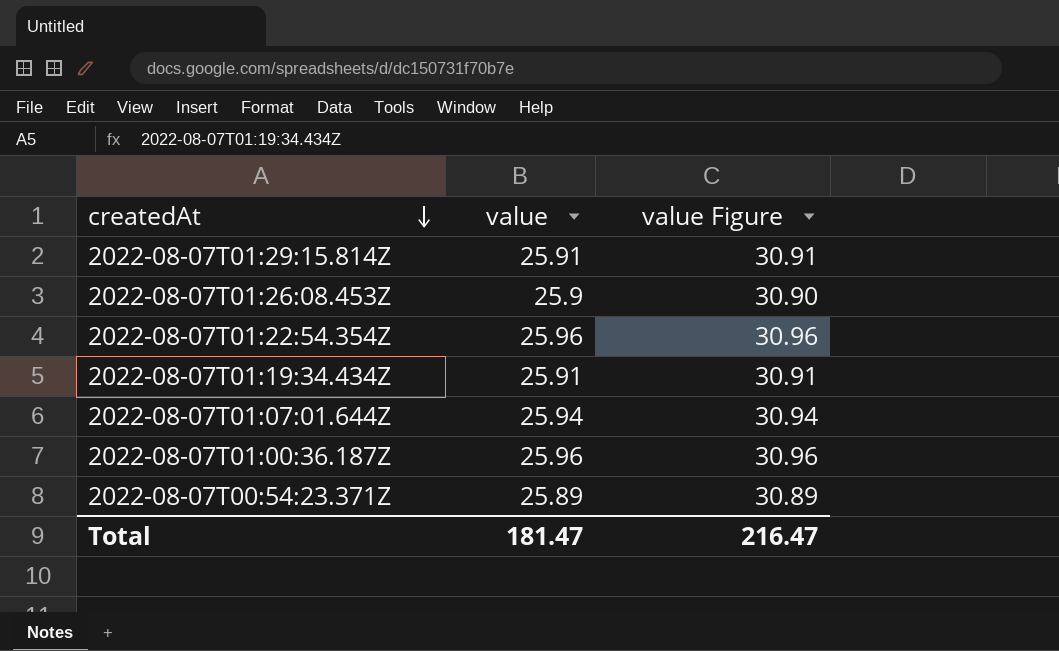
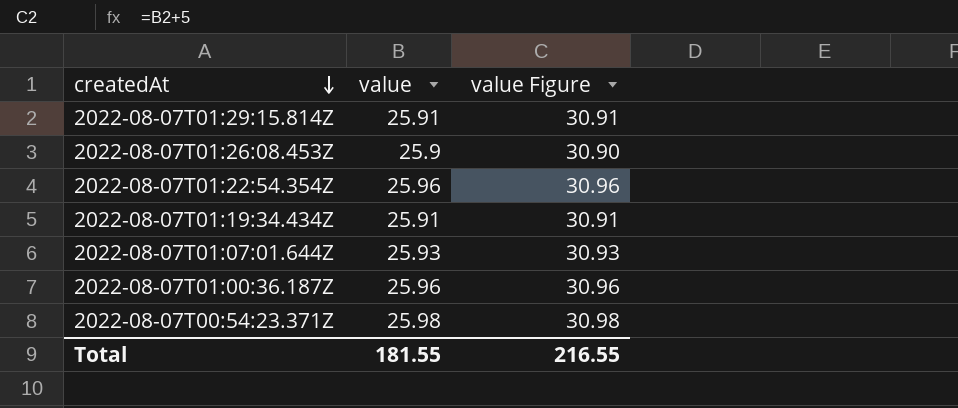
2022-08-07T01:07:01.644Z | value: 25.94 -> 25.93
2022-08-07T01:07:01.644Z | value Figure: 30.94 -> 30.93
2022-08-07T00:54:23.371Z | value: 25.89 -> 25.98
2022-08-07T00:54:23.371Z | value Figure: 30.89 -> 30.98
Total | value: 181.47 -> 181.55
Total | value Figure: 216.47 -> 216.55

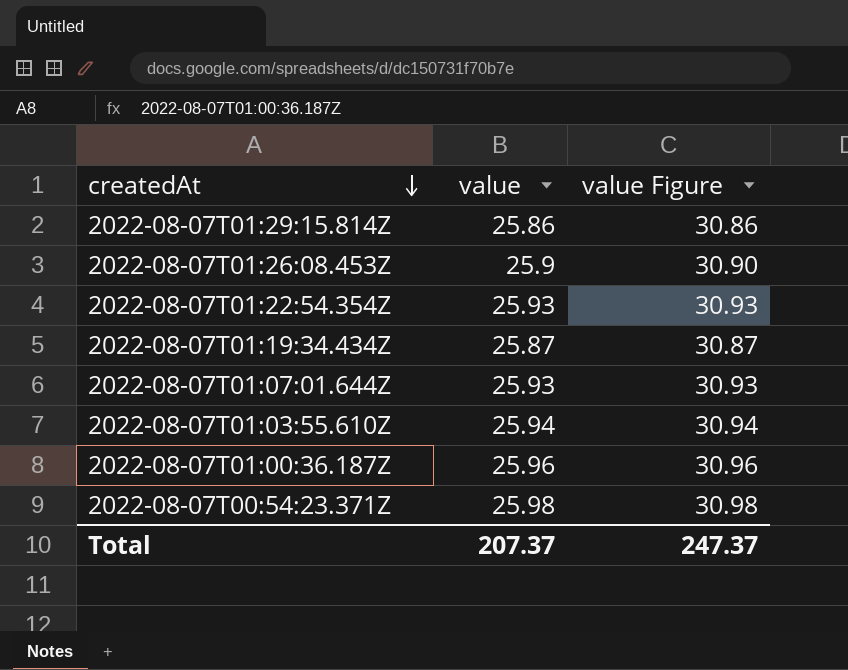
2022-08-07T01:29:15.814Z | value: 25.91 -> 25.86
2022-08-07T01:29:15.814Z | value Figure: 30.91 -> 30.86
2022-08-07T01:22:54.354Z | value: 25.96 -> 25.93
2022-08-07T01:22:54.354Z | value Figure: 30.96 -> 30.93
2022-08-07T01:19:34.434Z | value: 25.91 -> 25.87
2022-08-07T01:19:34.434Z | value Figure: 30.91 -> 30.87
row 2022-08-07T01:03:55.610Z: none -> 25.94 | 30.94
Total | value: 181.55 -> 207.37
Total | value Figure: 216.55 -> 247.37

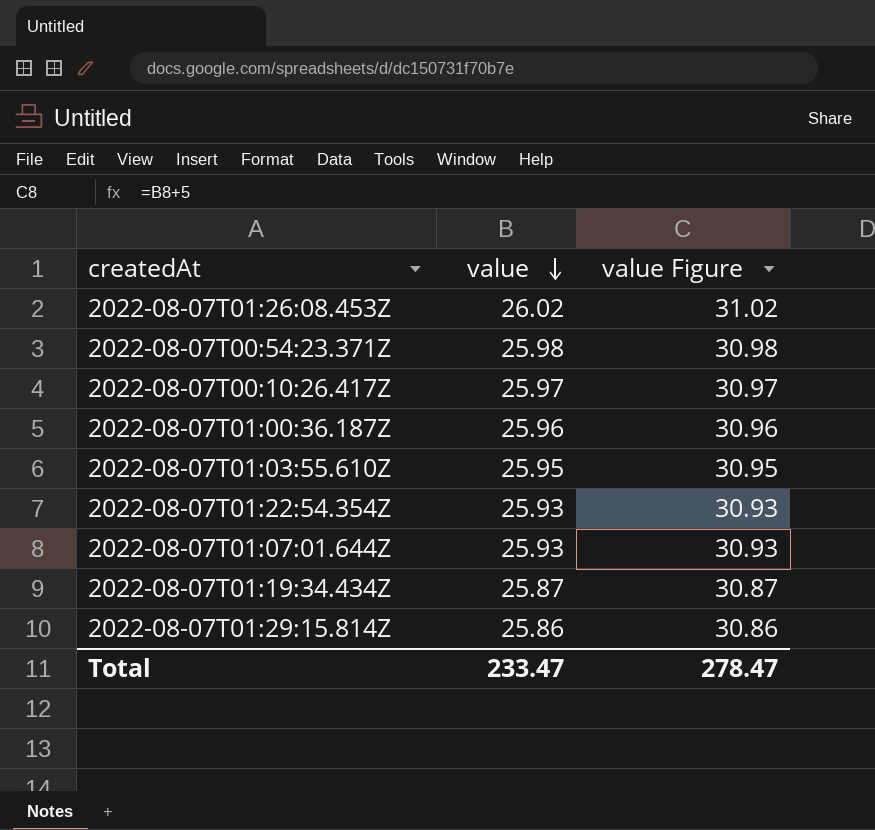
row order: createdAt descending -> value descending
2022-08-07T01:26:08.453Z | value: 25.9 -> 26.02
2022-08-07T01:26:08.453Z | value Figure: 30.90 -> 31.02
row 2022-08-07T00:10:26.417Z: none -> 25.97 | 30.97
2022-08-07T01:03:55.610Z | value: 25.94 -> 25.95
2022-08-07T01:03:55.610Z | value Figure: 30.94 -> 30.95
Total | value: 207.37 -> 233.47
Total | value Figure: 247.37 -> 278.47

